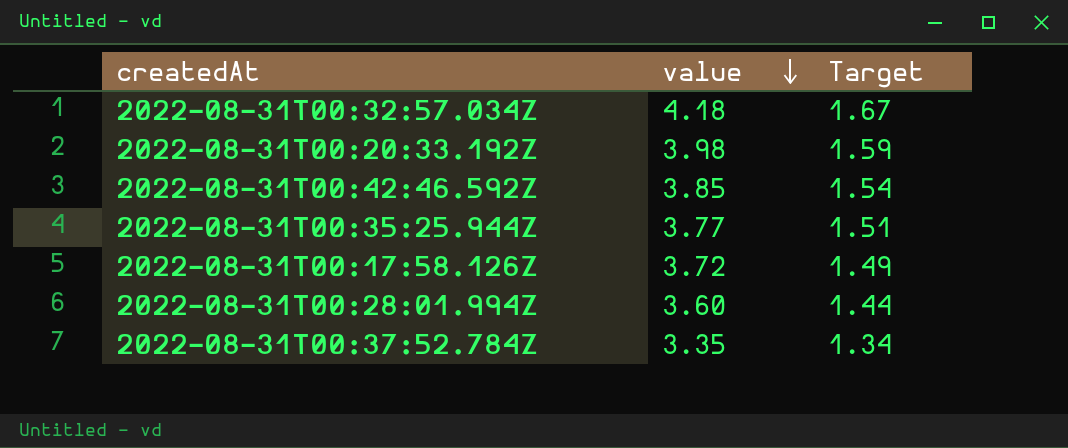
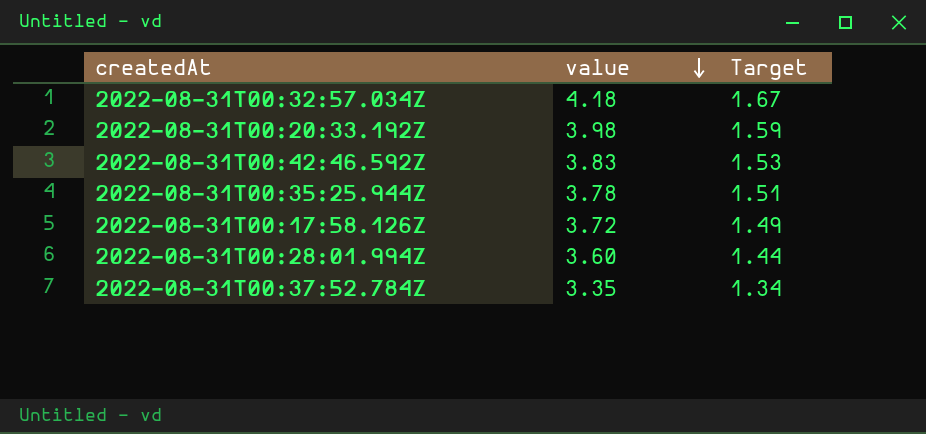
2022-08-31T00:42:46.592Z | value: 3.85 -> 3.83
2022-08-31T00:42:46.592Z | Target: 1.54 -> 1.53
2022-08-31T00:35:25.944Z | value: 3.77 -> 3.78

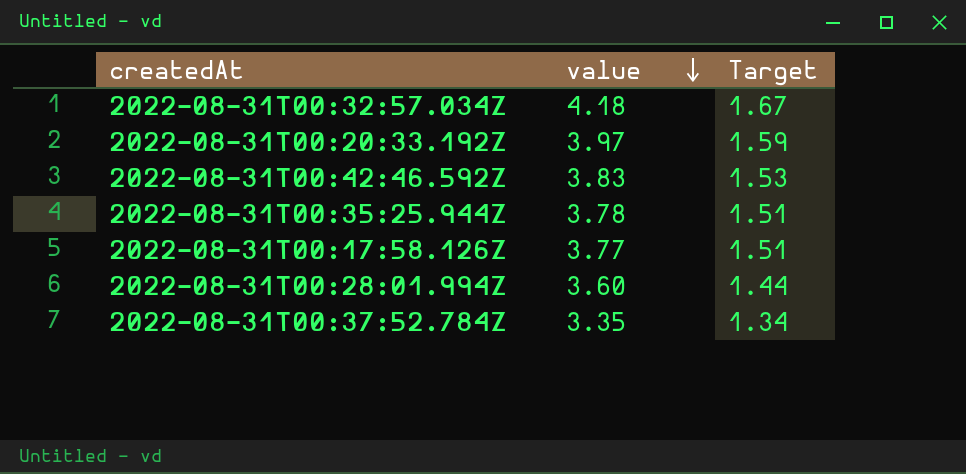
2022-08-31T00:20:33.192Z | value: 3.98 -> 3.97
2022-08-31T00:17:58.126Z | value: 3.72 -> 3.77
2022-08-31T00:17:58.126Z | Target: 1.49 -> 1.51

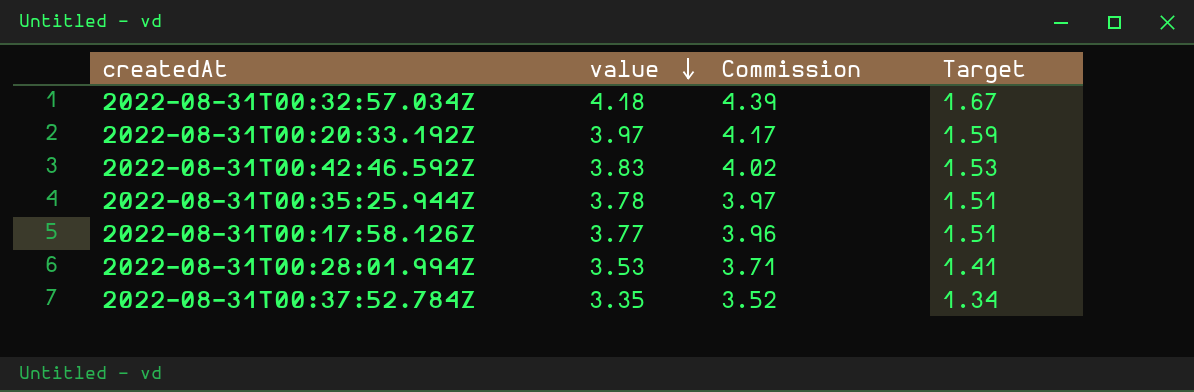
column Commission | formula: none -> [value] * 1.05
2022-08-31T00:28:01.994Z | value: 3.60 -> 3.53
2022-08-31T00:28:01.994Z | Target: 1.44 -> 1.41

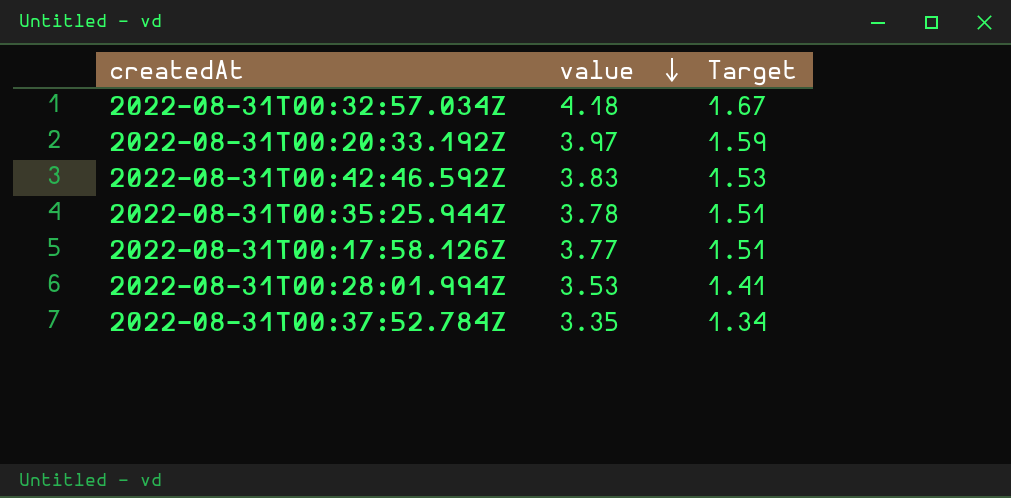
column Commission | formula: [value] * 1.05 -> none

